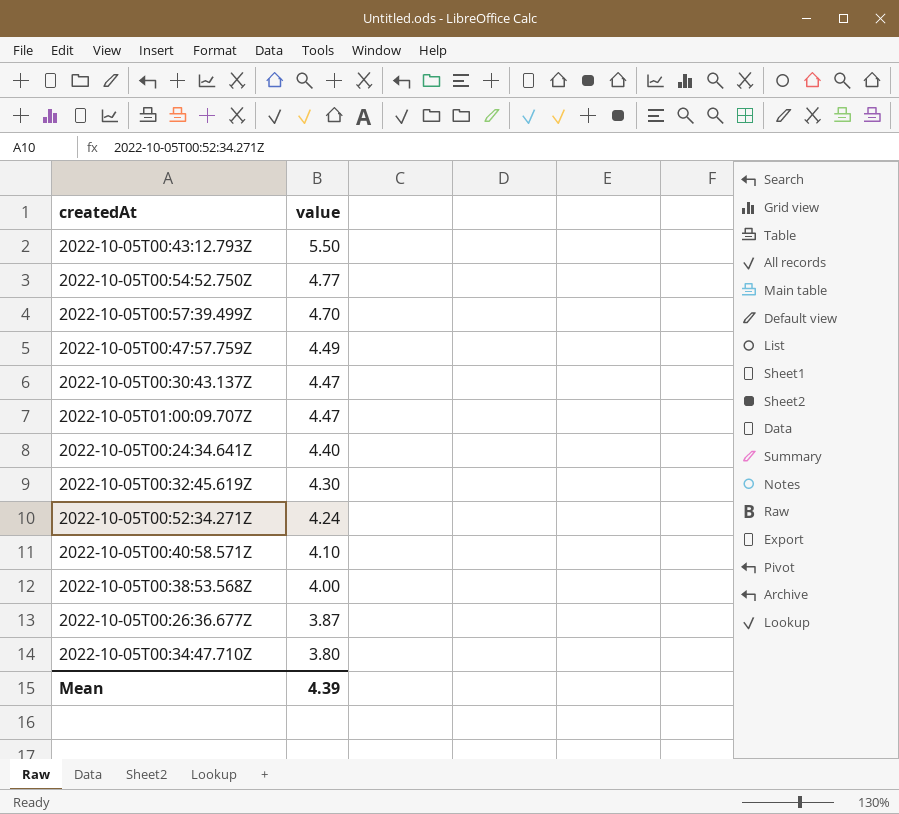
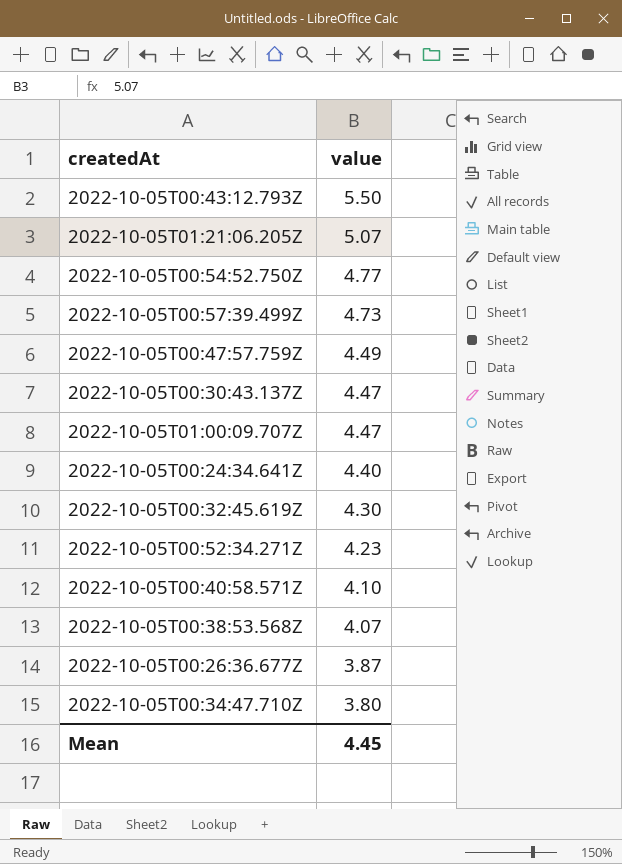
row 2022-10-05T01:21:06.205Z: none -> 5.07
2022-10-05T00:57:39.499Z | value: 4.70 -> 4.73
2022-10-05T00:52:34.271Z | value: 4.24 -> 4.23
2022-10-05T00:38:53.568Z | value: 4.00 -> 4.07
Mean | value: 4.39 -> 4.45

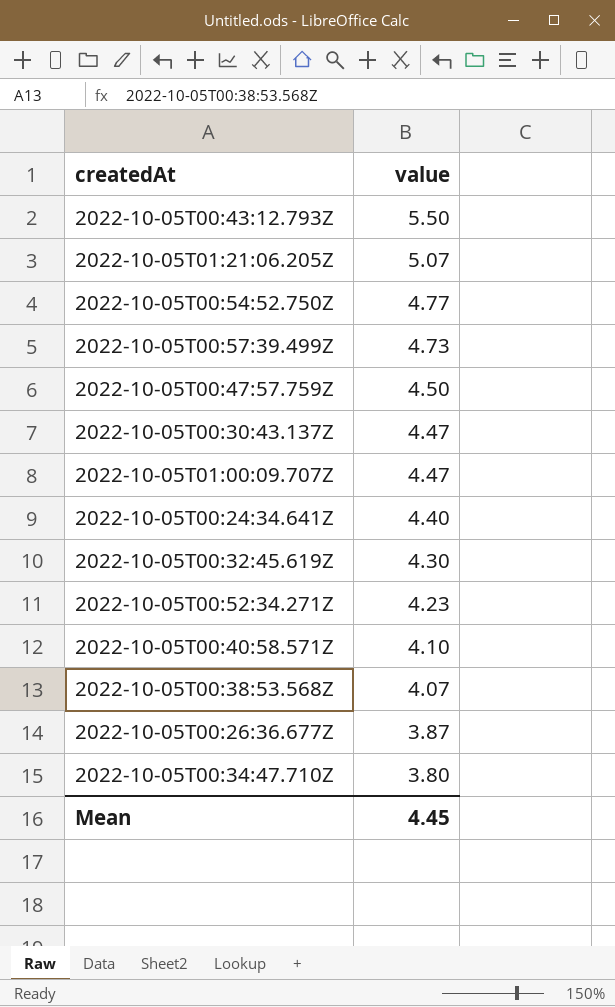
2022-10-05T00:47:57.759Z | value: 4.49 -> 4.50

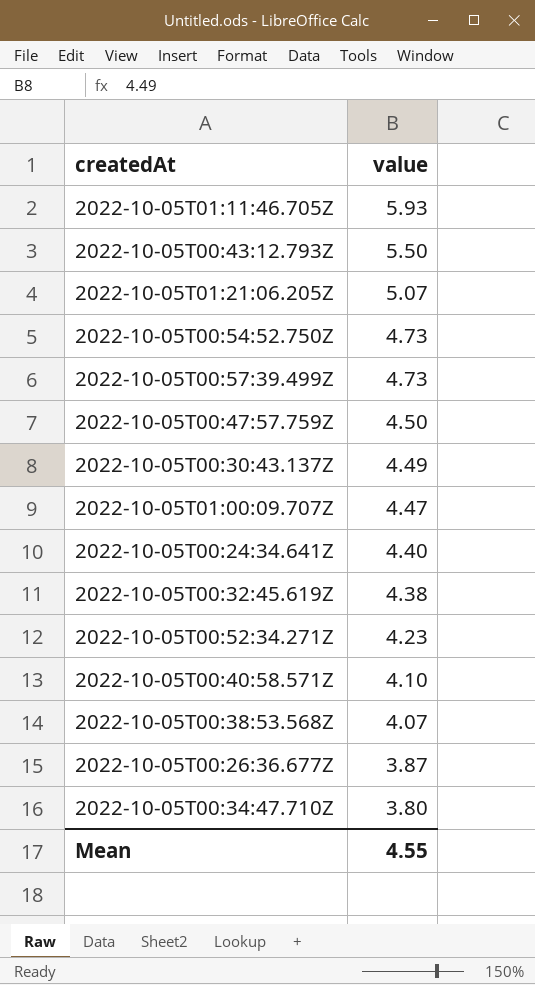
row 2022-10-05T01:11:46.705Z: none -> 5.93
2022-10-05T00:54:52.750Z | value: 4.77 -> 4.73
2022-10-05T00:30:43.137Z | value: 4.47 -> 4.49
2022-10-05T00:32:45.619Z | value: 4.30 -> 4.38
Mean | value: 4.45 -> 4.55

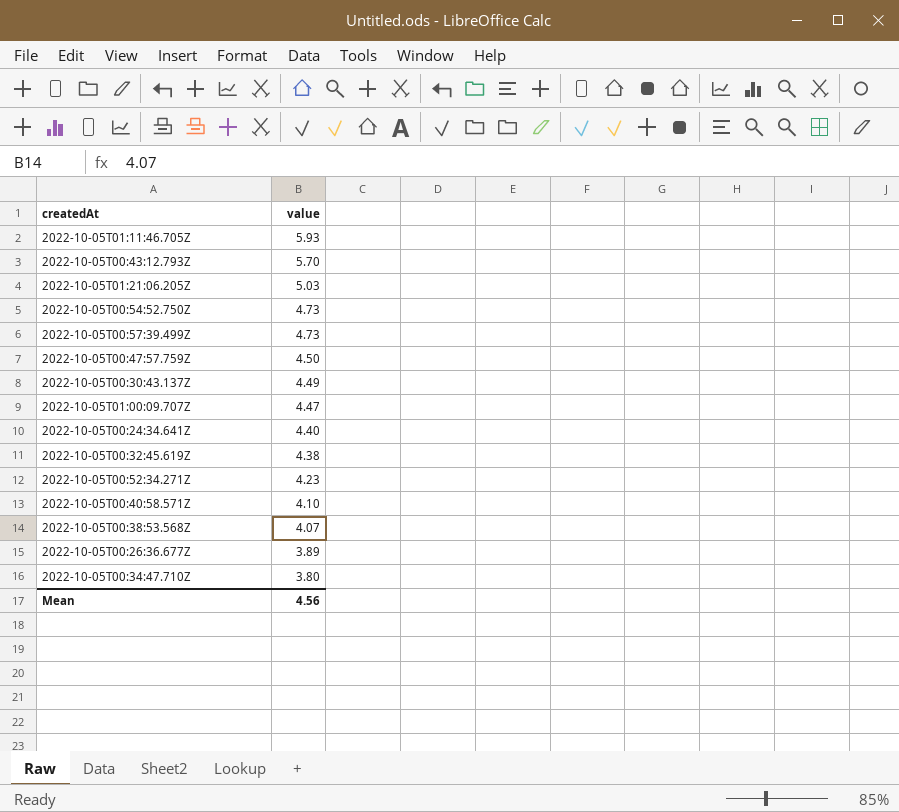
2022-10-05T00:43:12.793Z | value: 5.50 -> 5.70
2022-10-05T01:21:06.205Z | value: 5.07 -> 5.03
2022-10-05T00:26:36.677Z | value: 3.87 -> 3.89
Mean | value: 4.55 -> 4.56

